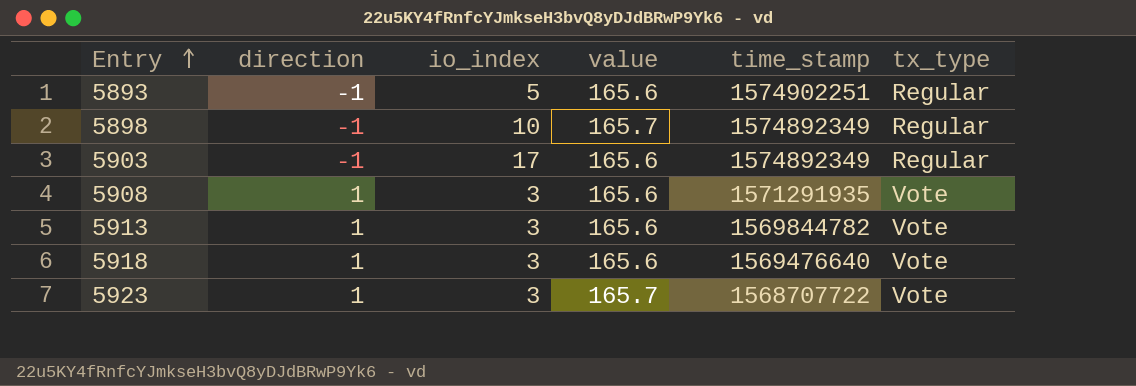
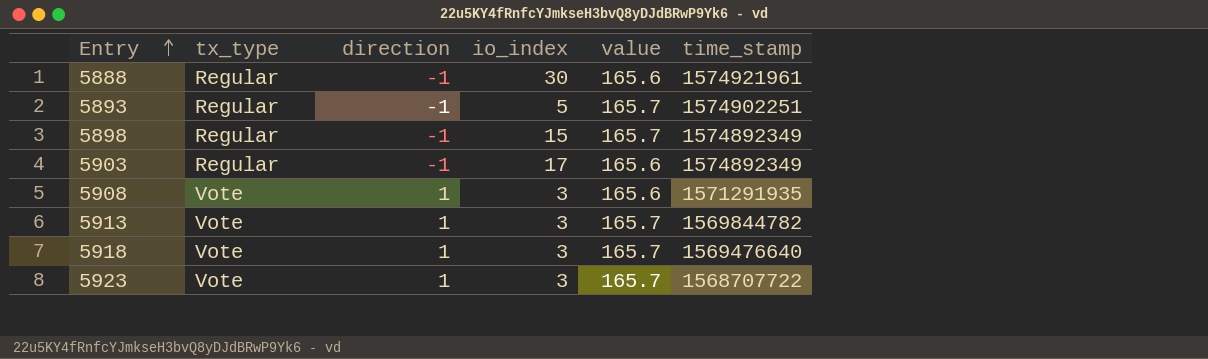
column tx_type | position: 6 -> 2
row 5888: none -> Regular | -1 | 30 | 165.6 | 1574921961
5893 | value: 165.6 -> 165.7
5898 | io_index: 10 -> 15
5913 | value: 165.6 -> 165.7
5918 | value: 165.6 -> 165.7

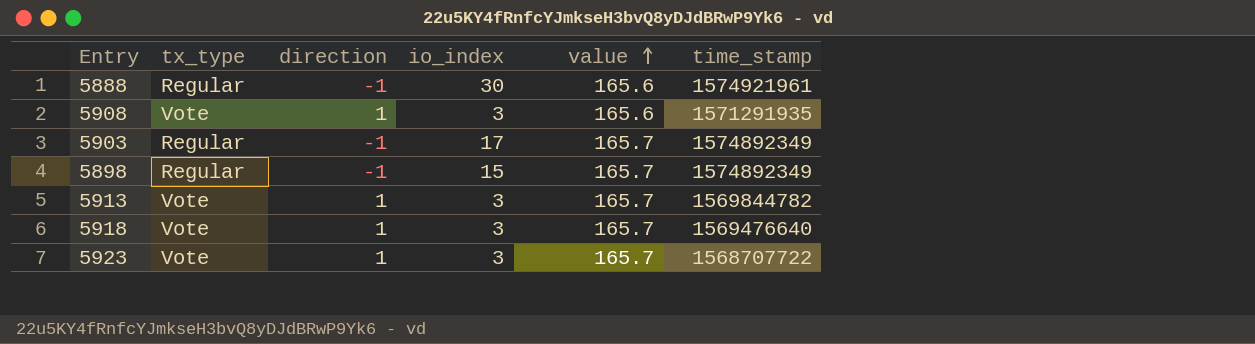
row order: Entry ascending -> value ascending
row 5893: Regular | -1 | 5 | 165.7 | 1574902251 -> none
5903 | value: 165.6 -> 165.7

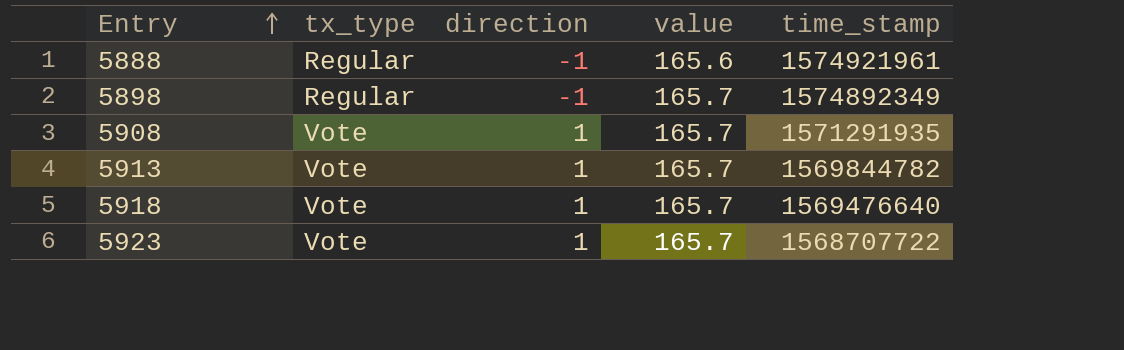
row order: value ascending -> Entry ascending
column io_index | position: 4 -> none
row 5903: Regular | -1 | 17 | 165.7 | 1574892349 -> none
5908 | value: 165.6 -> 165.7

